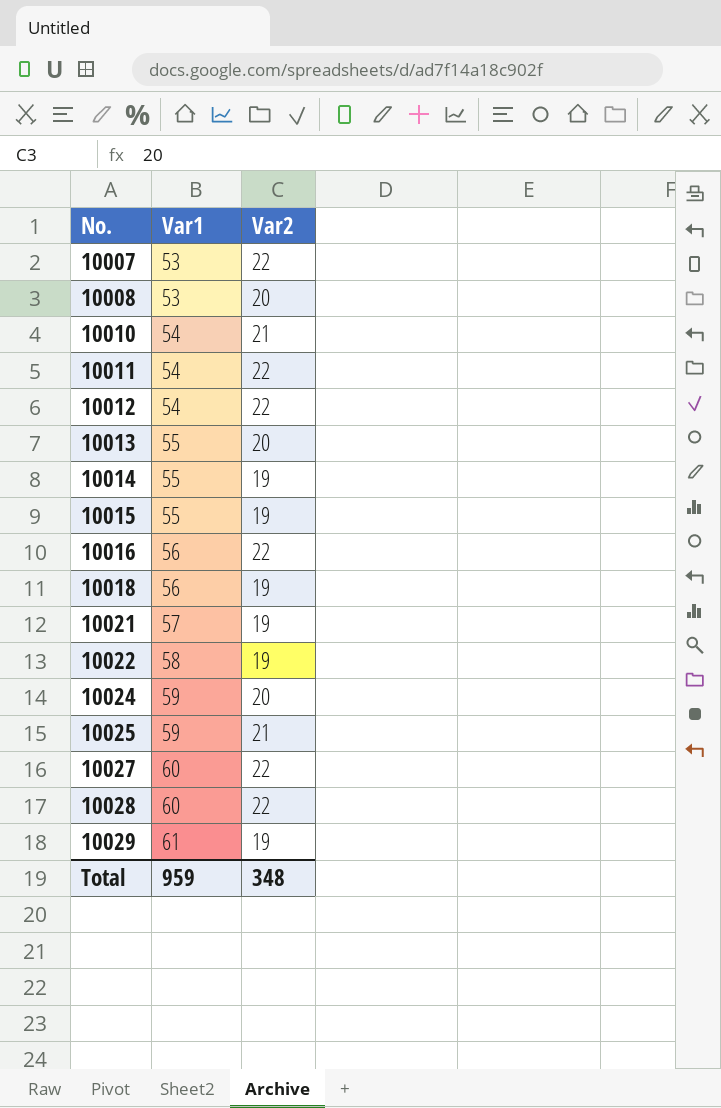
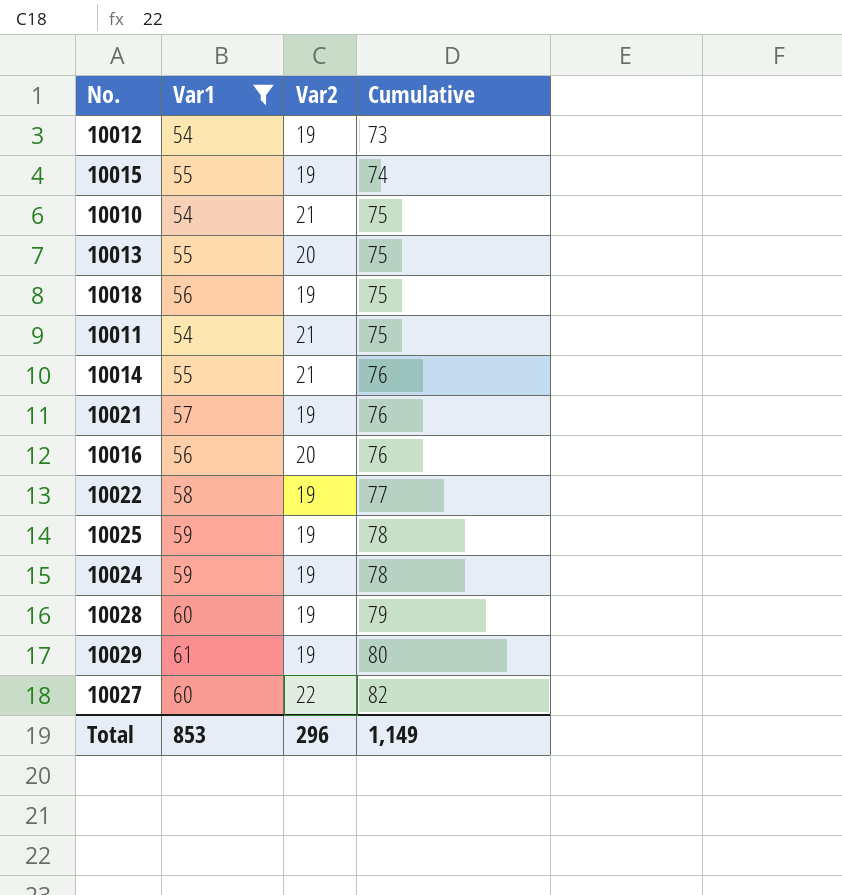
filter: none -> Var1 != 53
row order: No. ascending -> Cumulative ascending
column Cumulative | formula: none -> [Var1] + [Var2]
10012 | Var2: 22 -> 19
10011 | Var2: 22 -> 21
10014 | Var2: 19 -> 21
10016 | Var2: 22 -> 20
10025 | Var2: 21 -> 19
10024 | Var2: 20 -> 19
10028 | Var2: 22 -> 19
Total | Var1: 959 -> 853
Total | Var2: 348 -> 296

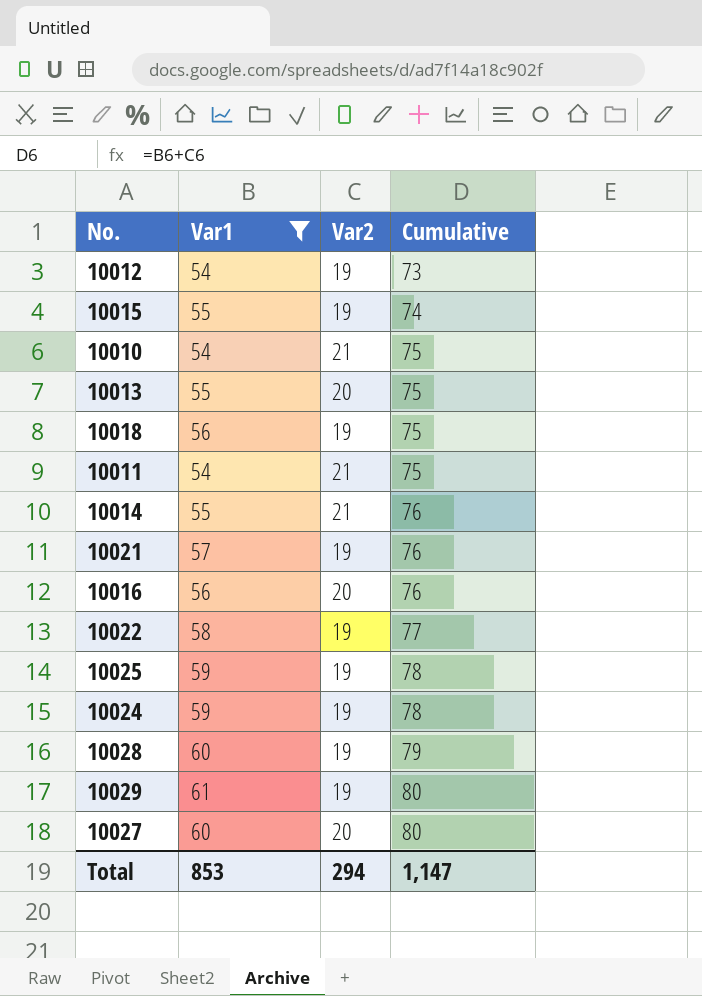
10027 | Var2: 22 -> 20
10027 | Cumulative: 82 -> 80
Total | Var2: 296 -> 294
Total | Cumulative: 1,149 -> 1,147

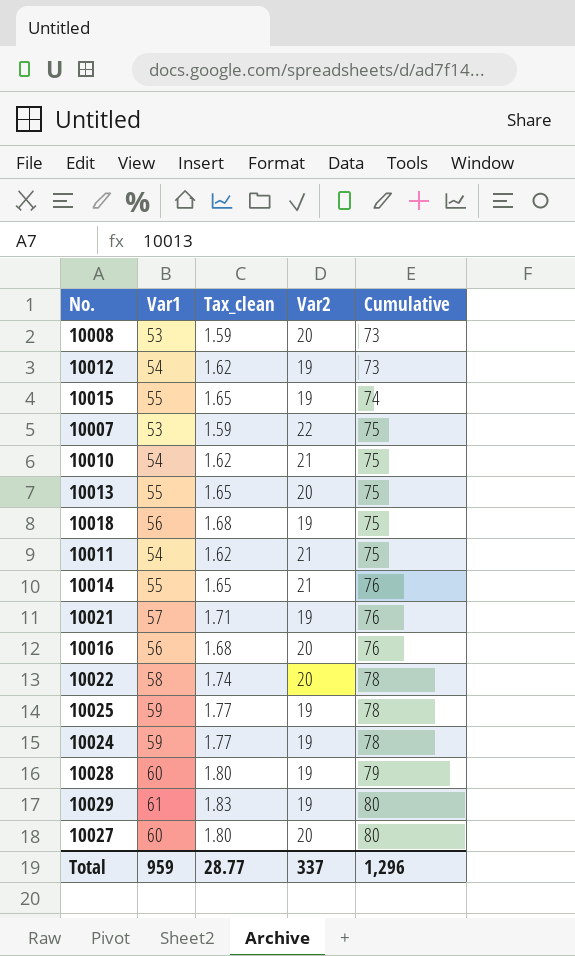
filter: Var1 != 53 -> none
column Tax_clean | formula: none -> [Var1] * 0.03
10022 | Var2: 19 -> 20
10022 | Cumulative: 77 -> 78
Total | Var1: 853 -> 959
Total | Var2: 294 -> 337
Total | Cumulative: 1,147 -> 1,296

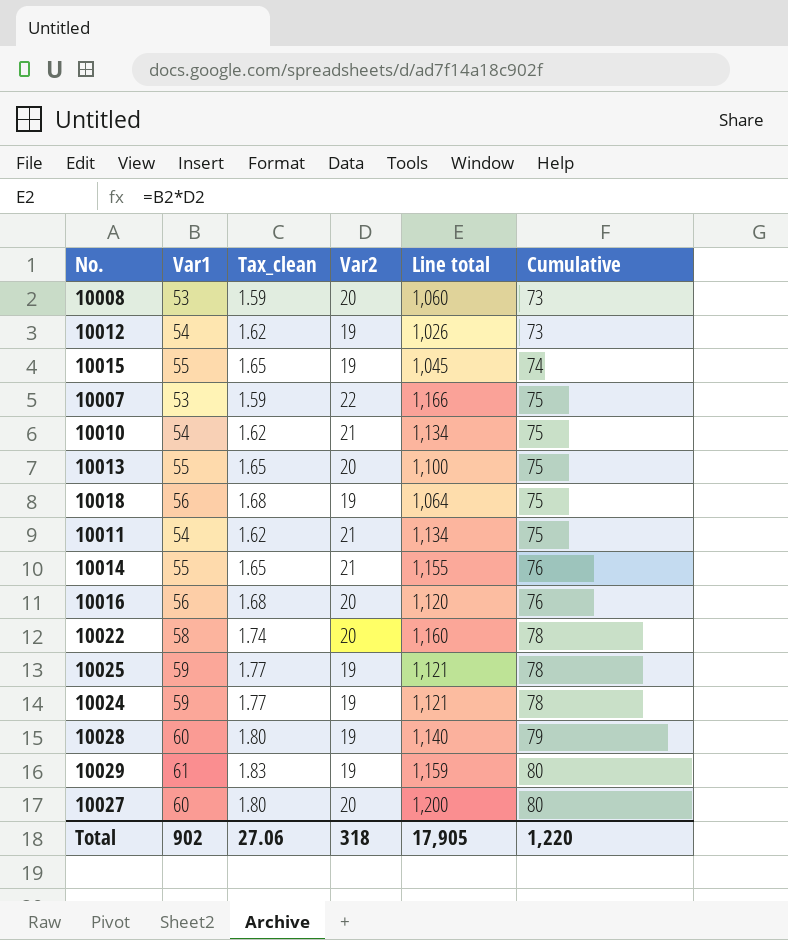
column Line total | formula: none -> [Var1] * [Var2]
row 10021: 57 | 1.71 | 19 | 76 -> none
Total | Var1: 959 -> 902
Total | Tax_clean: 28.77 -> 27.06
Total | Var2: 337 -> 318
Total | Cumulative: 1,296 -> 1,220

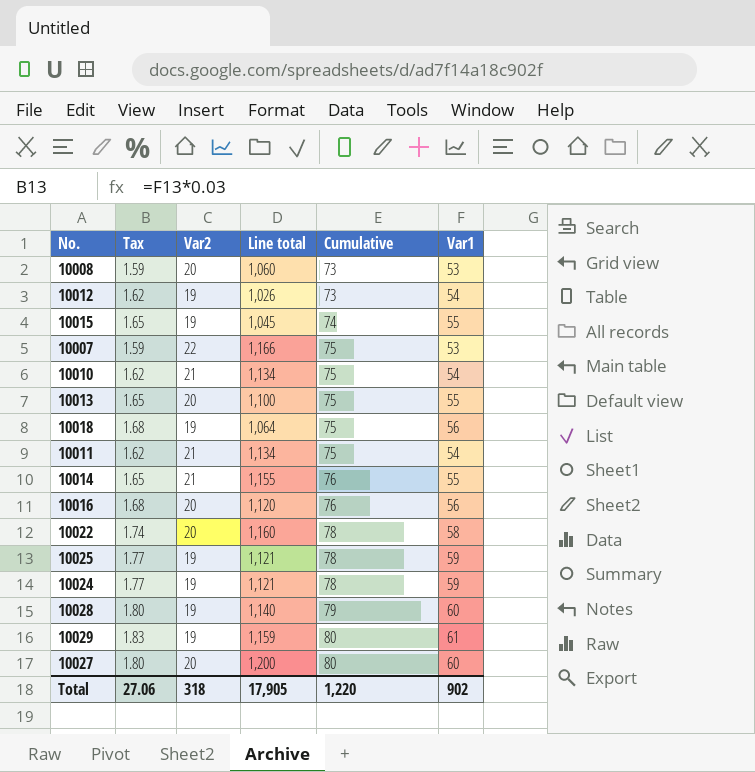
column name: Tax_clean -> Tax
column Var1 | position: 2 -> 6

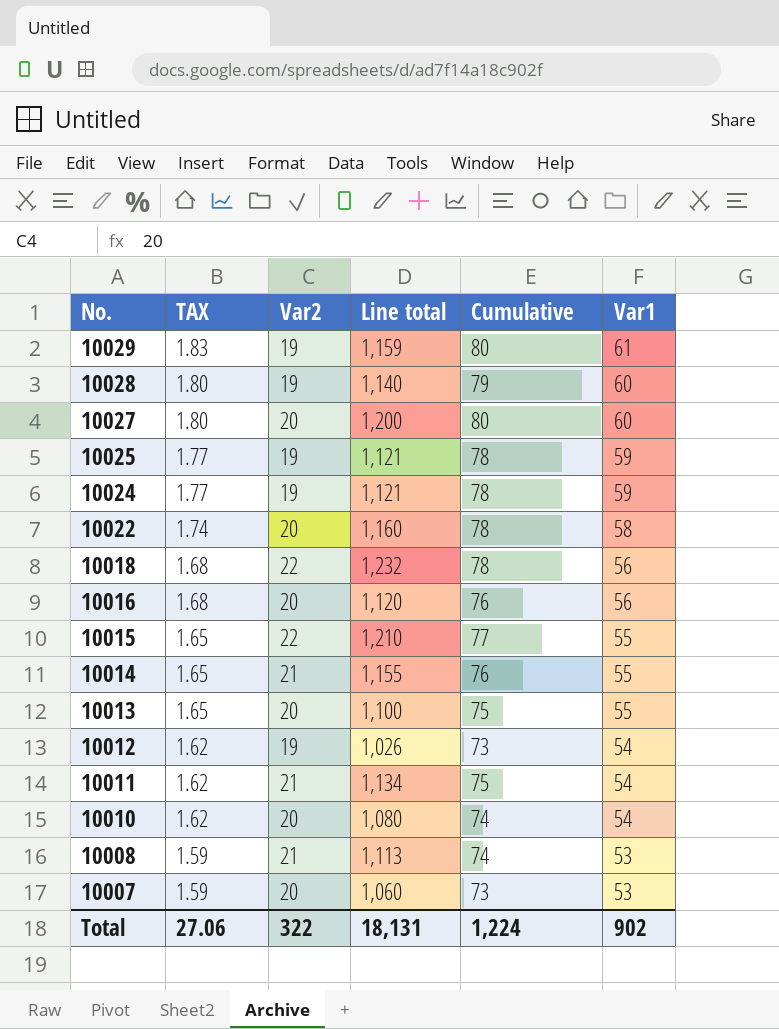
row order: Cumulative ascending -> No. descending
column name: Tax -> TAX
10018 | Var2: 19 -> 22
10018 | Line total: 1,064 -> 1,232
10018 | Cumulative: 75 -> 78
10015 | Var2: 19 -> 22
10015 | Line total: 1,045 -> 1,210
10015 | Cumulative: 74 -> 77
10010 | Var2: 21 -> 20
10010 | Line total: 1,134 -> 1,080
10010 | Cumulative: 75 -> 74
10008 | Var2: 20 -> 21
10008 | Line total: 1,060 -> 1,113
10008 | Cumulative: 73 -> 74
10007 | Var2: 22 -> 20
10007 | Line total: 1,166 -> 1,060
10007 | Cumulative: 75 -> 73
Total | Var2: 318 -> 322
Total | Line total: 17,905 -> 18,131
Total | Cumulative: 1,220 -> 1,224

